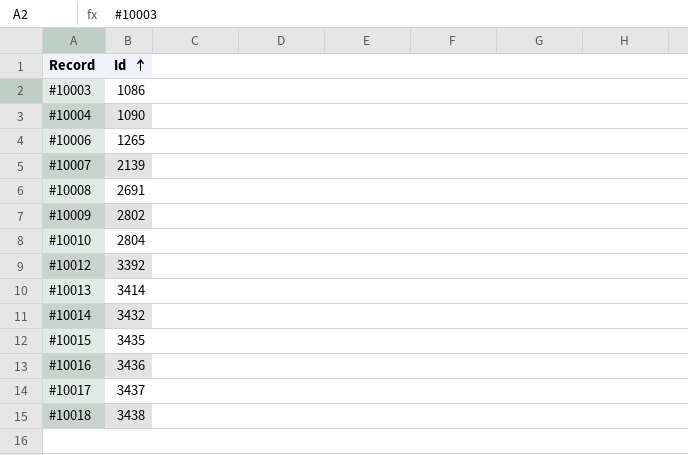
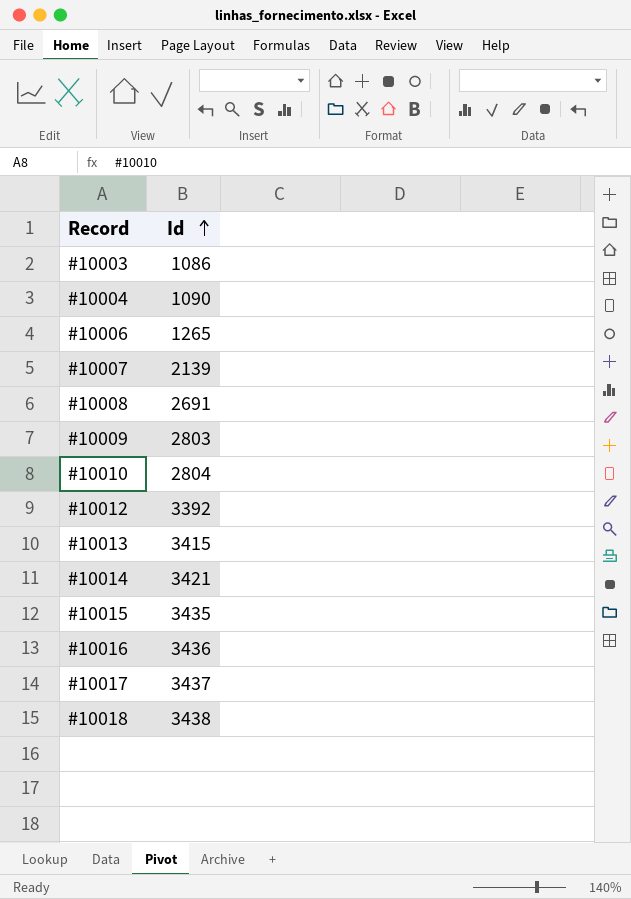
#10009 | Id: 2802 -> 2803
#10013 | Id: 3414 -> 3415
#10014 | Id: 3432 -> 3421

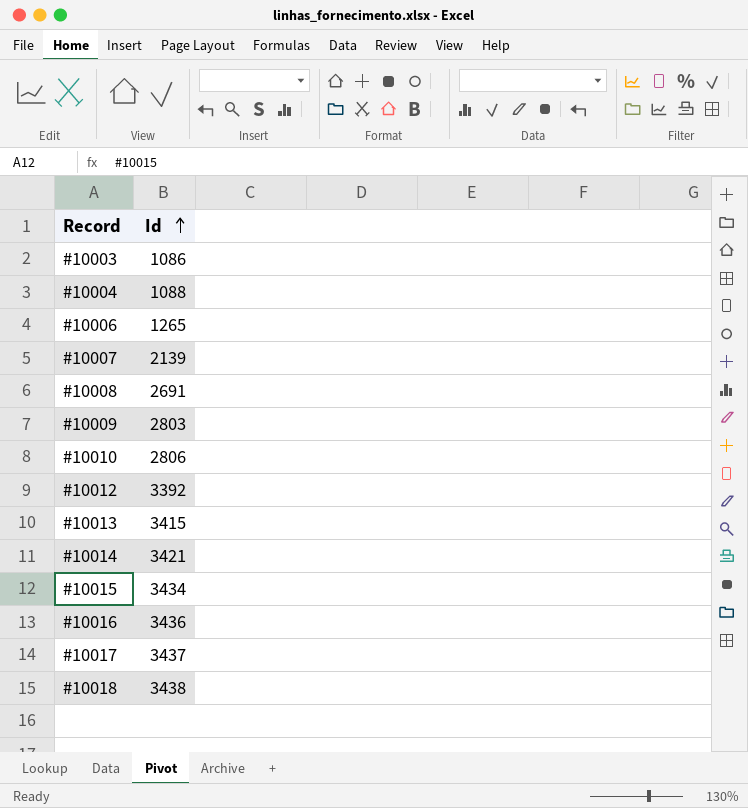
#10004 | Id: 1090 -> 1088
#10010 | Id: 2804 -> 2806
#10015 | Id: 3435 -> 3434

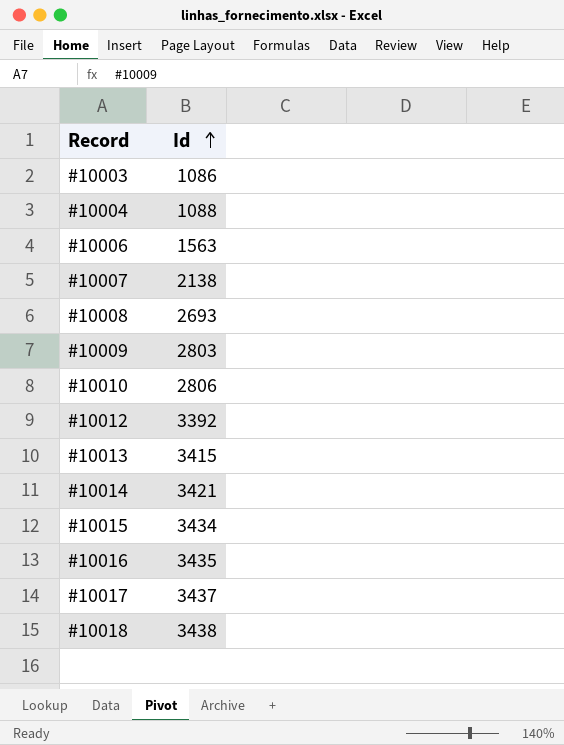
#10006 | Id: 1265 -> 1563
#10007 | Id: 2139 -> 2138
#10008 | Id: 2691 -> 2693
#10016 | Id: 3436 -> 3435

